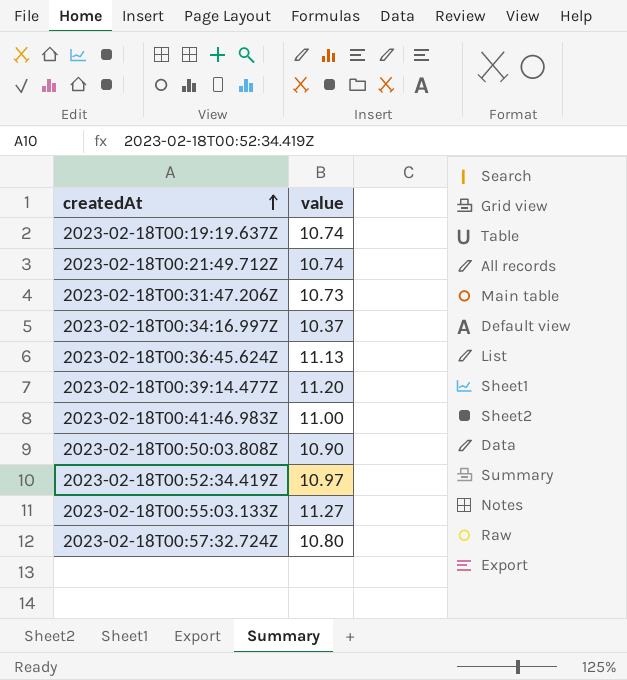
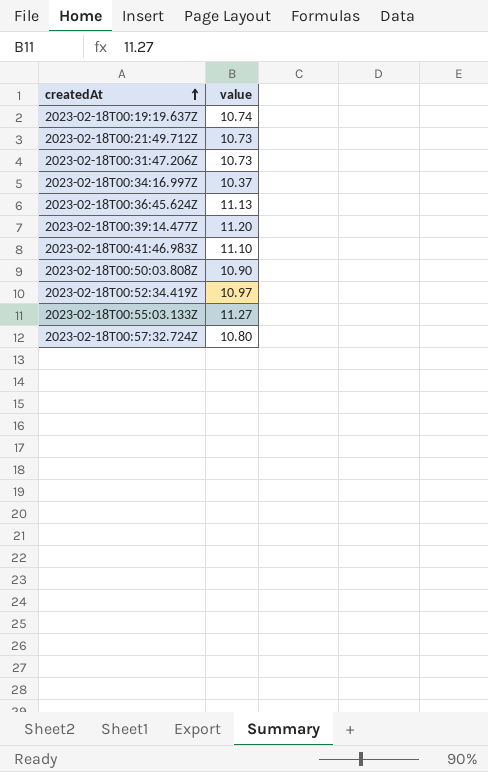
2023-02-18T00:21:49.712Z | value: 10.74 -> 10.73
2023-02-18T00:41:46.983Z | value: 11.00 -> 11.10

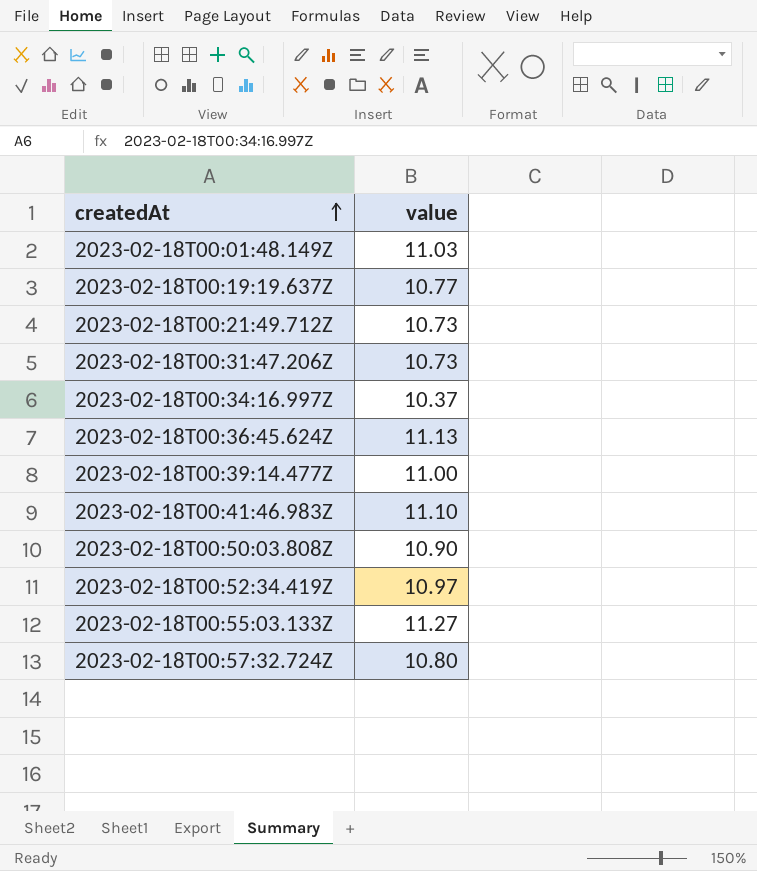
row 2023-02-18T00:01:48.149Z: none -> 11.03
2023-02-18T00:19:19.637Z | value: 10.74 -> 10.77
2023-02-18T00:39:14.477Z | value: 11.20 -> 11.00

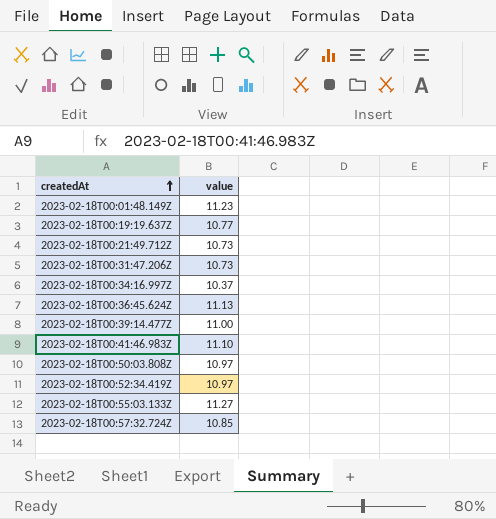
2023-02-18T00:01:48.149Z | value: 11.03 -> 11.23
2023-02-18T00:50:03.808Z | value: 10.90 -> 10.97
2023-02-18T00:57:32.724Z | value: 10.80 -> 10.85

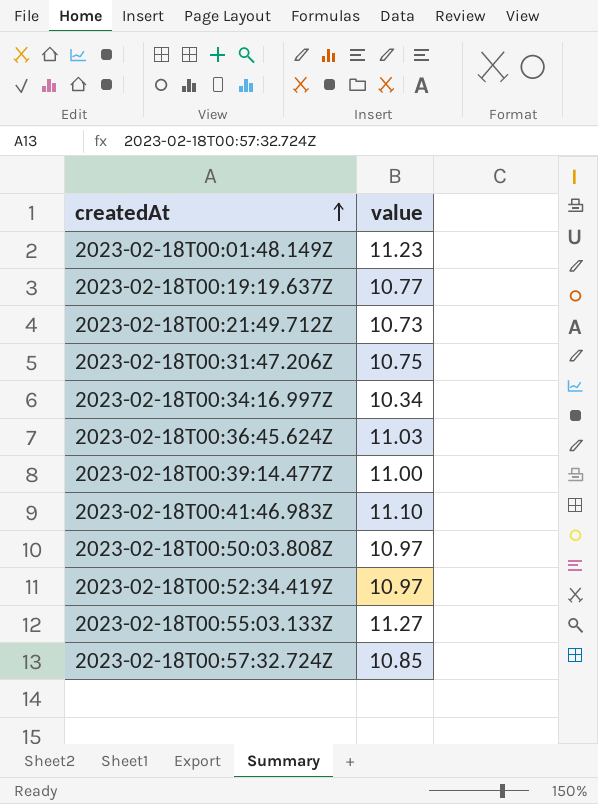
2023-02-18T00:31:47.206Z | value: 10.73 -> 10.75
2023-02-18T00:34:16.997Z | value: 10.37 -> 10.34
2023-02-18T00:36:45.624Z | value: 11.13 -> 11.03

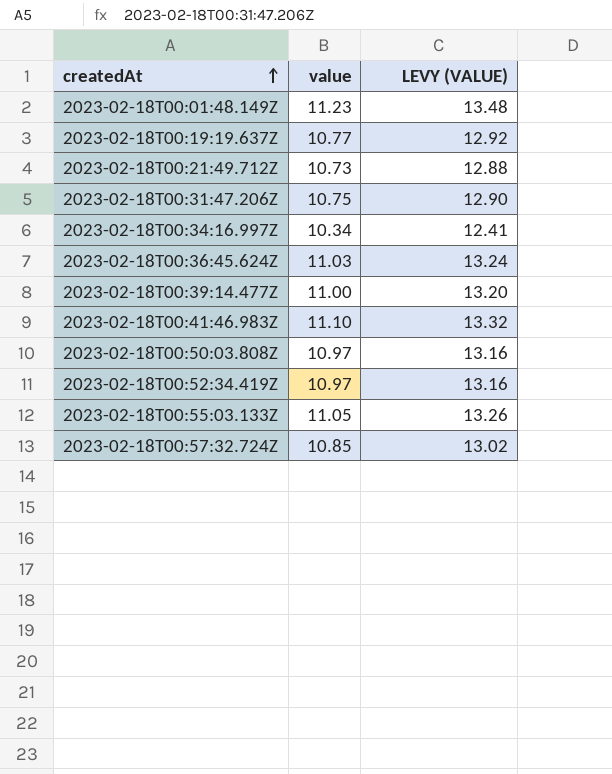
column LEVY (VALUE) | formula: none -> [value] * 1.2
2023-02-18T00:55:03.133Z | value: 11.27 -> 11.05

